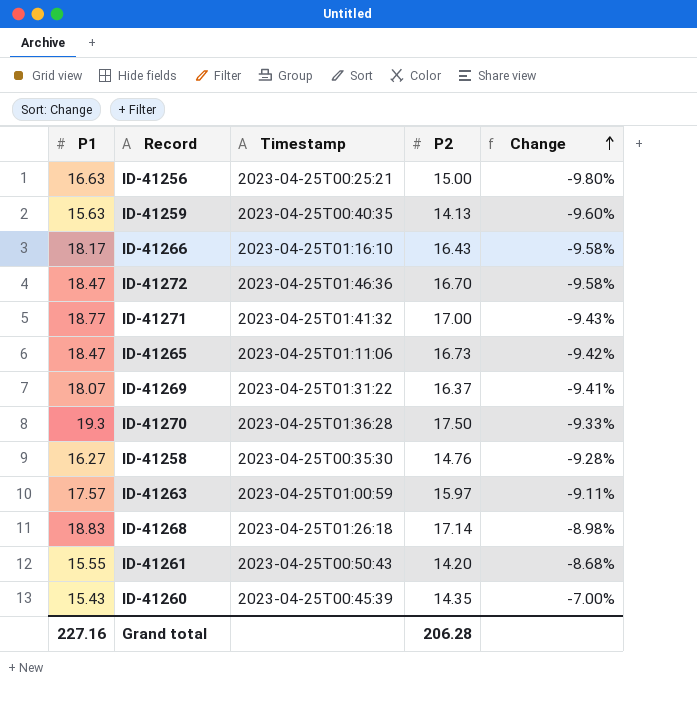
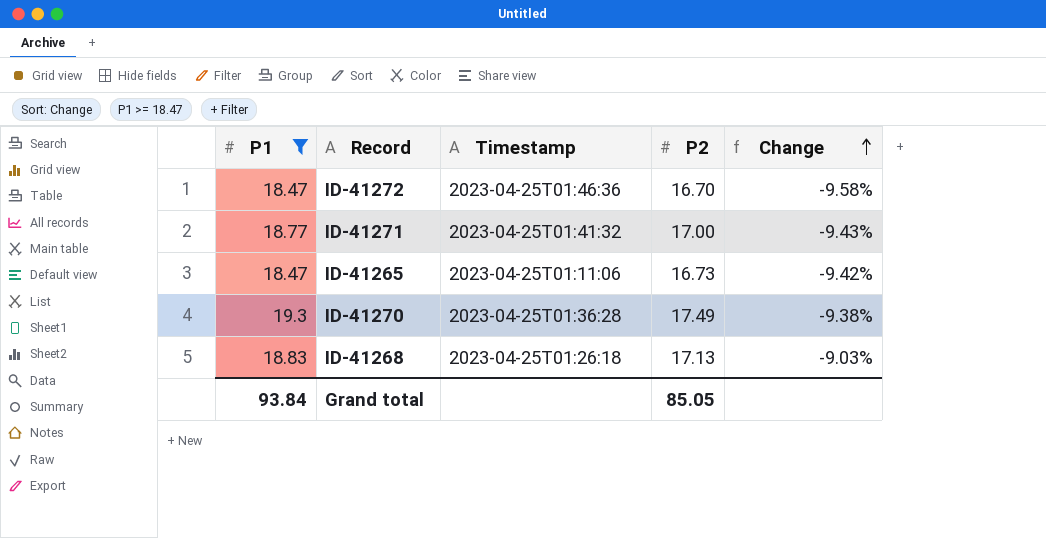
filter: none -> P1 >= 18.47
ID-41270 | P2: 17.50 -> 17.49
ID-41270 | Change: -9.33% -> -9.38%
ID-41268 | P2: 17.14 -> 17.13
ID-41268 | Change: -8.98% -> -9.03%
Grand total | P1: 227.16 -> 93.84
Grand total | P2: 206.28 -> 85.05

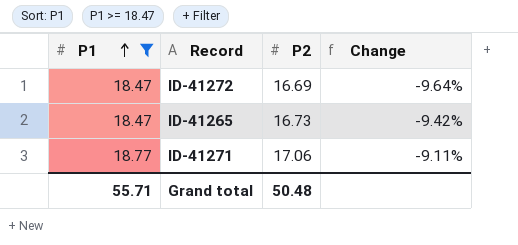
row order: Change ascending -> P1 ascending
column Timestamp | position: 3 -> none
row ID-41270: 19.3 | 2023-04-25T01:36:28 | 17.49 | -9.38% -> none
row ID-41268: 18.83 | 2023-04-25T01:26:18 | 17.13 | -9.03% -> none
ID-41272 | P2: 16.70 -> 16.69
ID-41272 | Change: -9.58% -> -9.64%
ID-41271 | P2: 17.00 -> 17.06
ID-41271 | Change: -9.43% -> -9.11%
Grand total | P1: 93.84 -> 55.71
Grand total | P2: 85.05 -> 50.48

